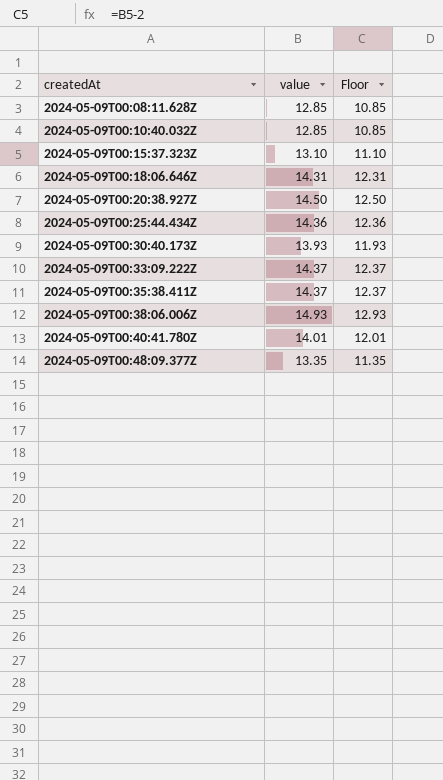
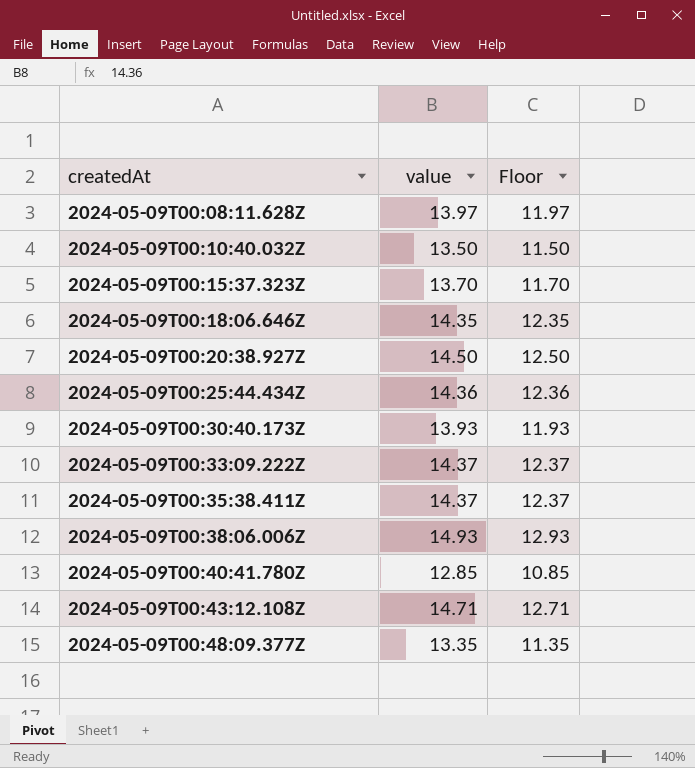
2024-05-09T00:08:11.628Z | value: 12.85 -> 13.97
2024-05-09T00:08:11.628Z | Floor: 10.85 -> 11.97
2024-05-09T00:10:40.032Z | value: 12.85 -> 13.50
2024-05-09T00:10:40.032Z | Floor: 10.85 -> 11.50
2024-05-09T00:15:37.323Z | value: 13.10 -> 13.70
2024-05-09T00:15:37.323Z | Floor: 11.10 -> 11.70
2024-05-09T00:18:06.646Z | value: 14.31 -> 14.35
2024-05-09T00:18:06.646Z | Floor: 12.31 -> 12.35
2024-05-09T00:40:41.780Z | value: 14.01 -> 12.85
2024-05-09T00:40:41.780Z | Floor: 12.01 -> 10.85
row 2024-05-09T00:43:12.108Z: none -> 14.71 | 12.71

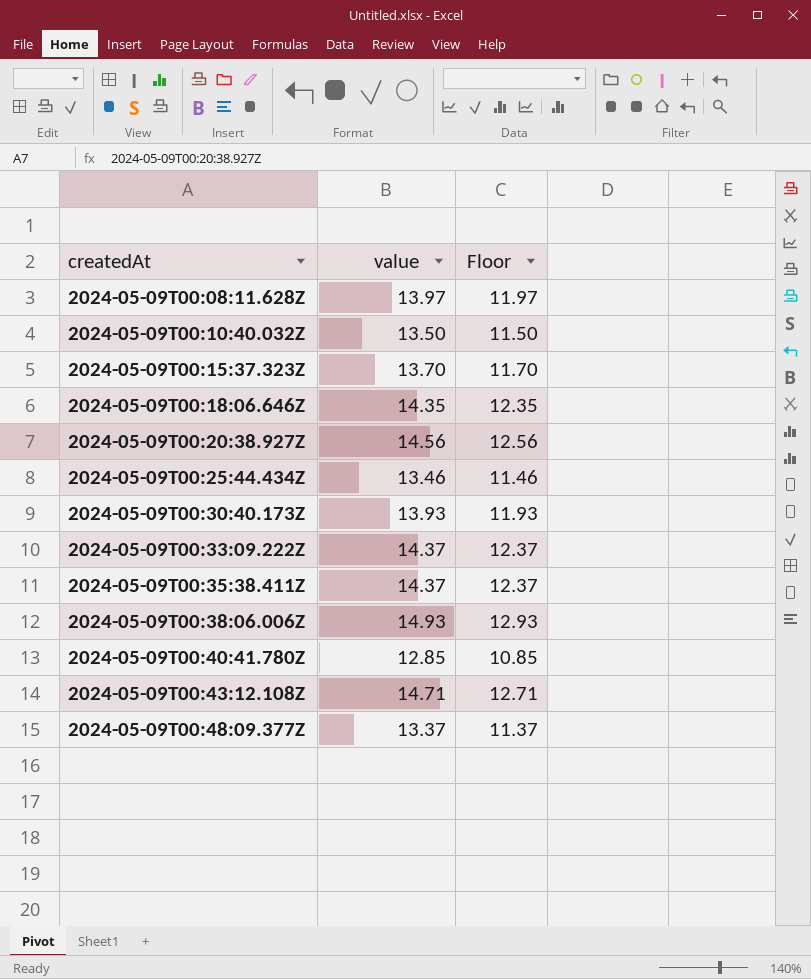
2024-05-09T00:20:38.927Z | value: 14.50 -> 14.56
2024-05-09T00:20:38.927Z | Floor: 12.50 -> 12.56
2024-05-09T00:25:44.434Z | value: 14.36 -> 13.46
2024-05-09T00:25:44.434Z | Floor: 12.36 -> 11.46
2024-05-09T00:48:09.377Z | value: 13.35 -> 13.37
2024-05-09T00:48:09.377Z | Floor: 11.35 -> 11.37

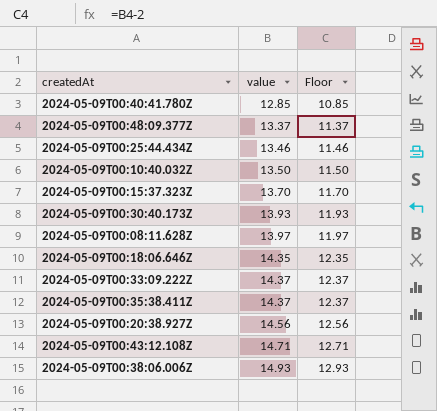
row order: createdAt ascending -> value ascending

